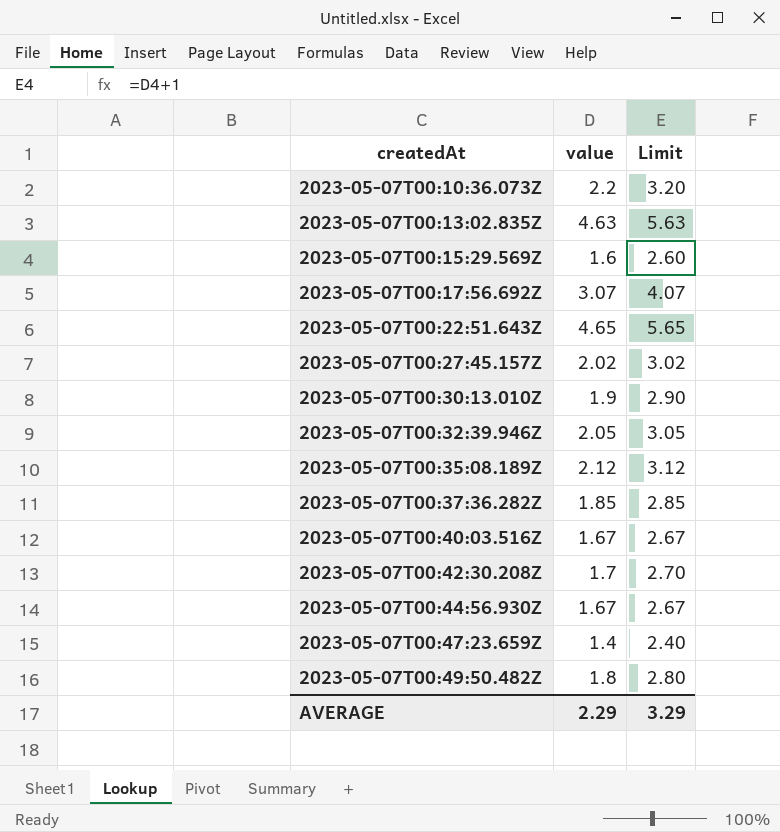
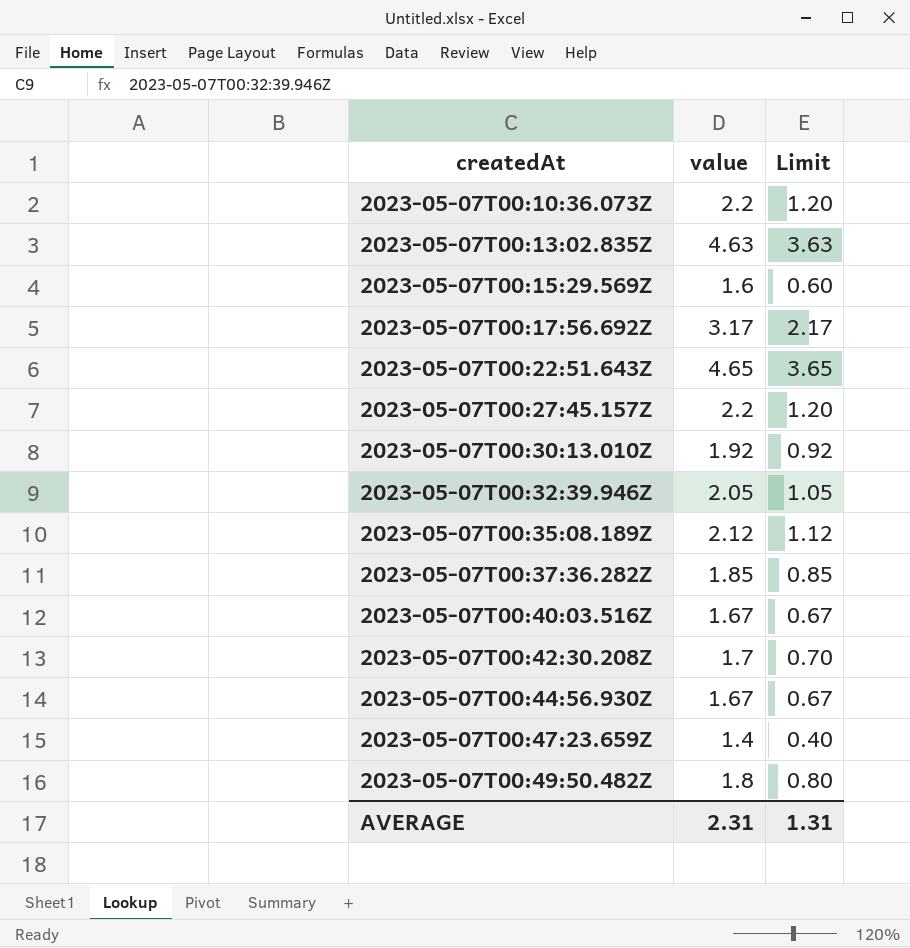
column Limit | formula: [value] + 1 -> [value] - 1
2023-05-07T00:17:56.692Z | value: 3.07 -> 3.17
2023-05-07T00:27:45.157Z | value: 2.02 -> 2.2
2023-05-07T00:30:13.010Z | value: 1.9 -> 1.92
AVERAGE | value: 2.29 -> 2.31
AVERAGE | Limit: 3.29 -> 1.31

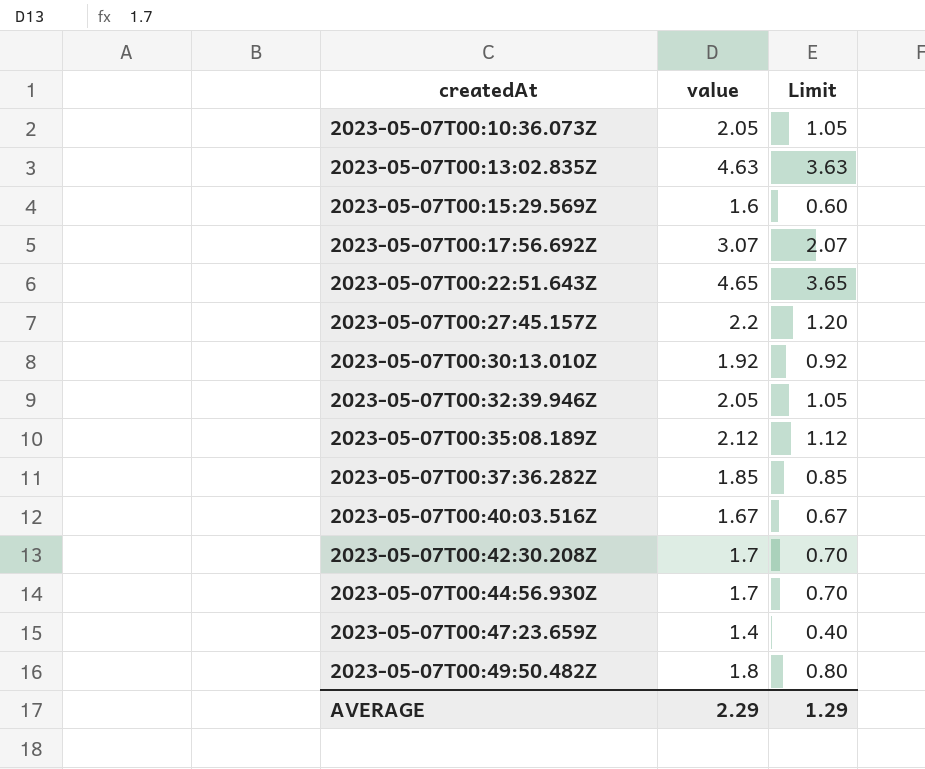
2023-05-07T00:10:36.073Z | value: 2.2 -> 2.05
2023-05-07T00:10:36.073Z | Limit: 1.20 -> 1.05
2023-05-07T00:17:56.692Z | value: 3.17 -> 3.07
2023-05-07T00:17:56.692Z | Limit: 2.17 -> 2.07
2023-05-07T00:44:56.930Z | value: 1.67 -> 1.7
2023-05-07T00:44:56.930Z | Limit: 0.67 -> 0.70
AVERAGE | value: 2.31 -> 2.29
AVERAGE | Limit: 1.31 -> 1.29

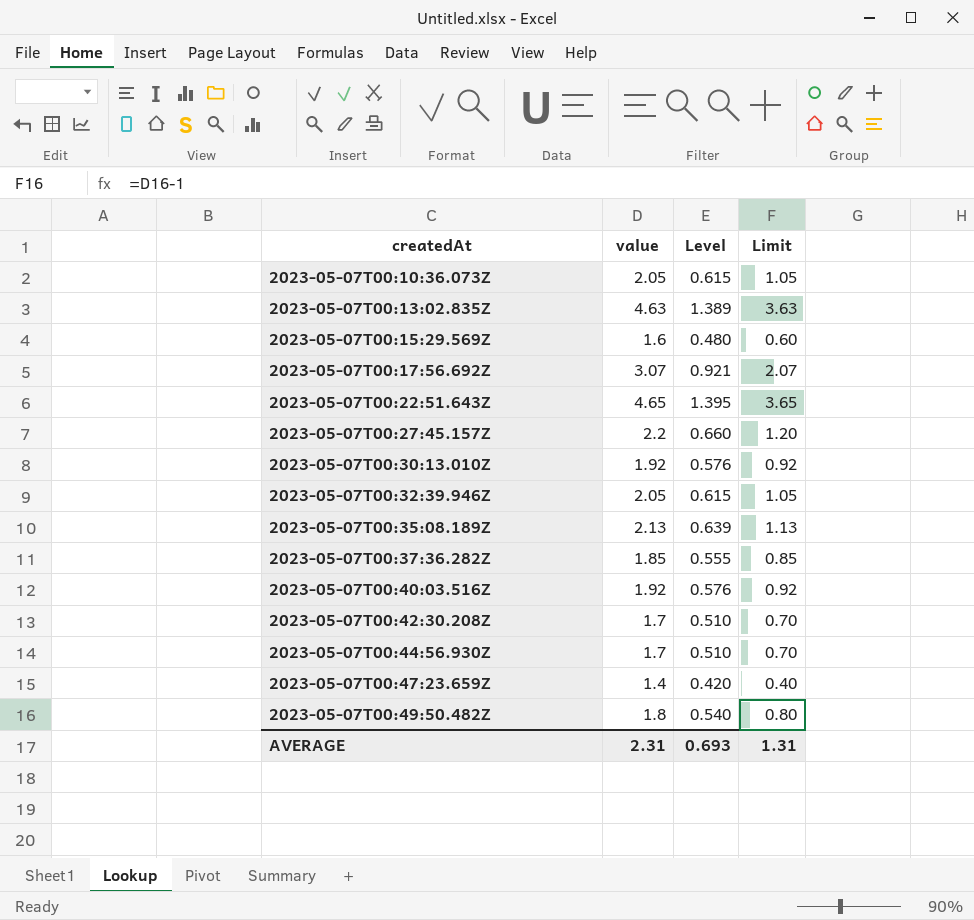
column Level | formula: none -> [value] * 0.3
2023-05-07T00:35:08.189Z | value: 2.12 -> 2.13
2023-05-07T00:35:08.189Z | Limit: 1.12 -> 1.13
2023-05-07T00:40:03.516Z | value: 1.67 -> 1.92
2023-05-07T00:40:03.516Z | Limit: 0.67 -> 0.92
AVERAGE | value: 2.29 -> 2.31
AVERAGE | Limit: 1.29 -> 1.31

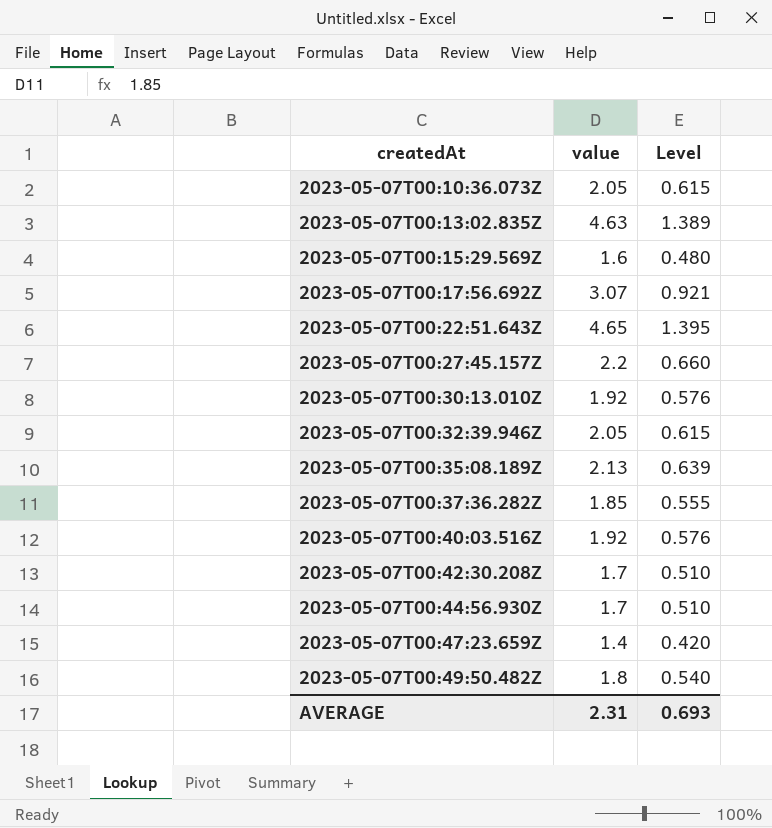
column Limit | formula: [value] - 1 -> none

